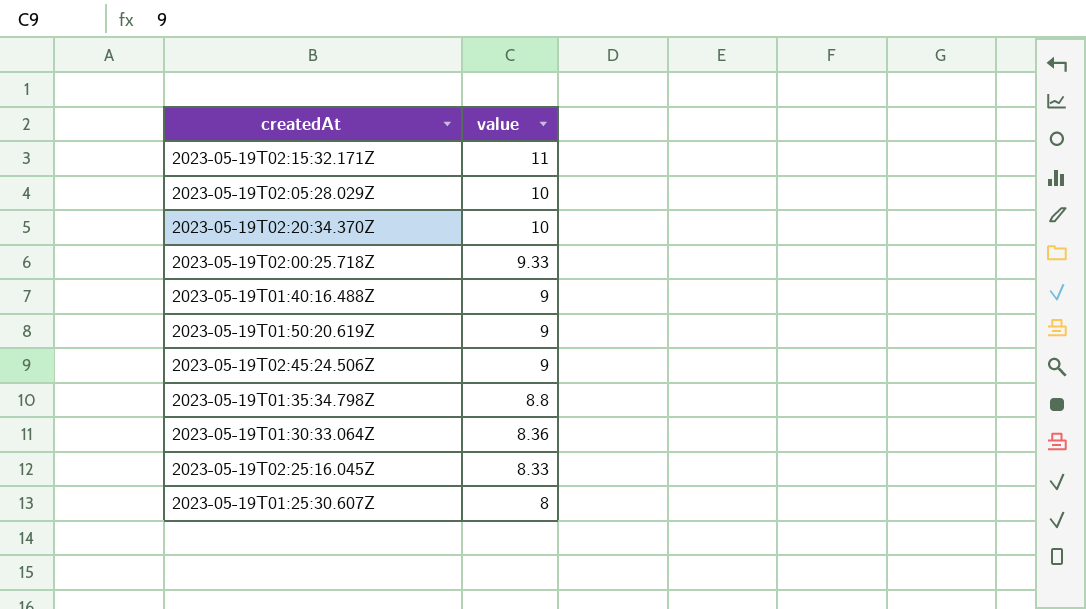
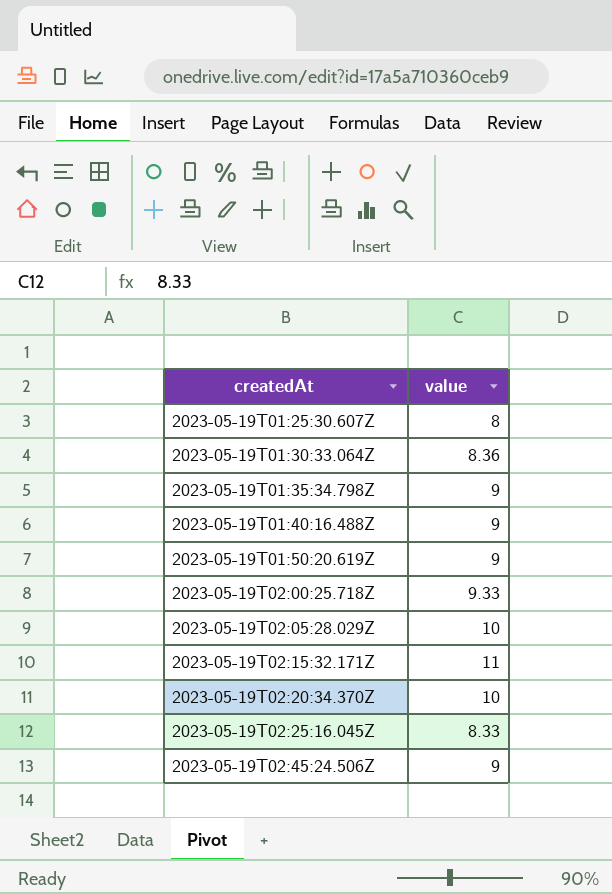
row order: value descending -> createdAt ascending
2023-05-19T01:35:34.798Z | value: 8.8 -> 9

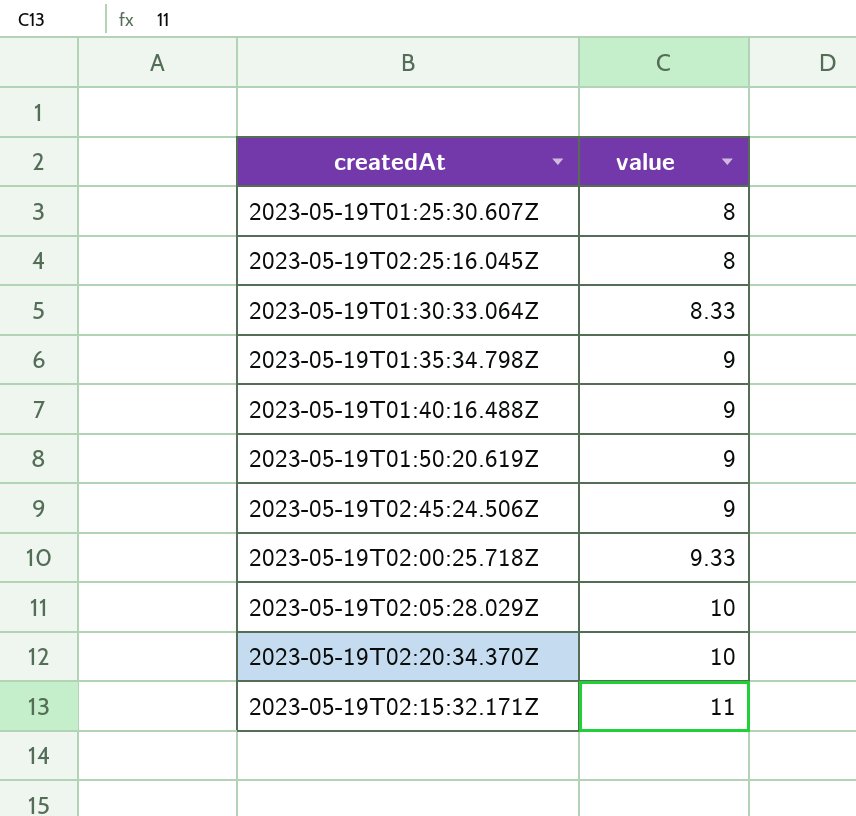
row order: createdAt ascending -> value ascending
2023-05-19T02:25:16.045Z | value: 8.33 -> 8
2023-05-19T01:30:33.064Z | value: 8.36 -> 8.33

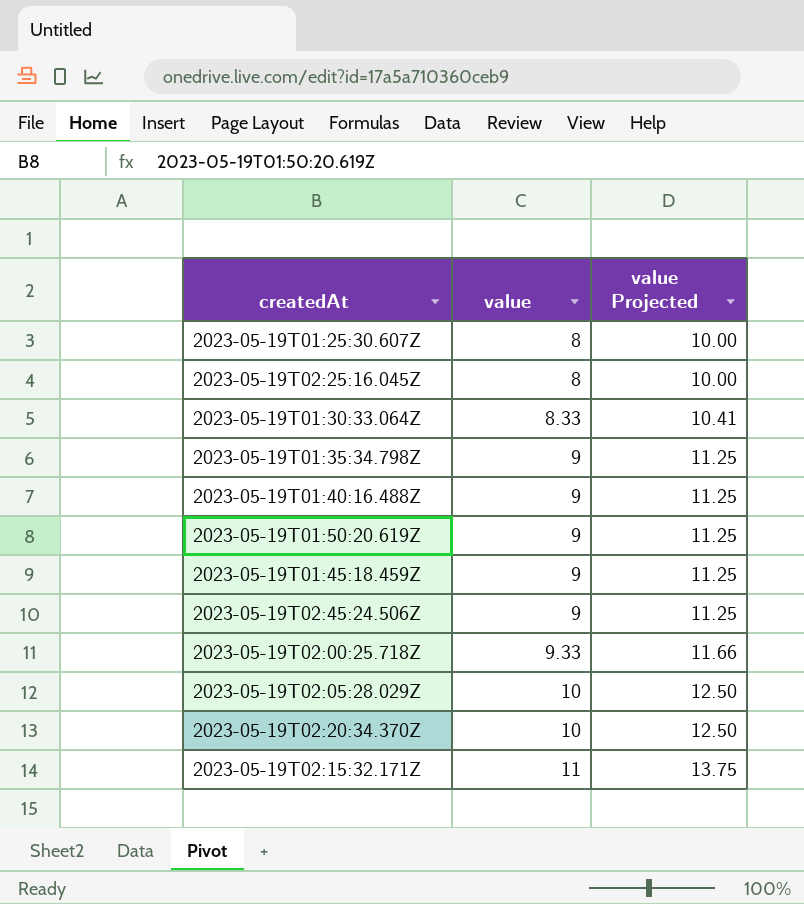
column value Projected | formula: none -> [value] * 1.25
row 2023-05-19T01:45:18.459Z: none -> 9 | 11.25

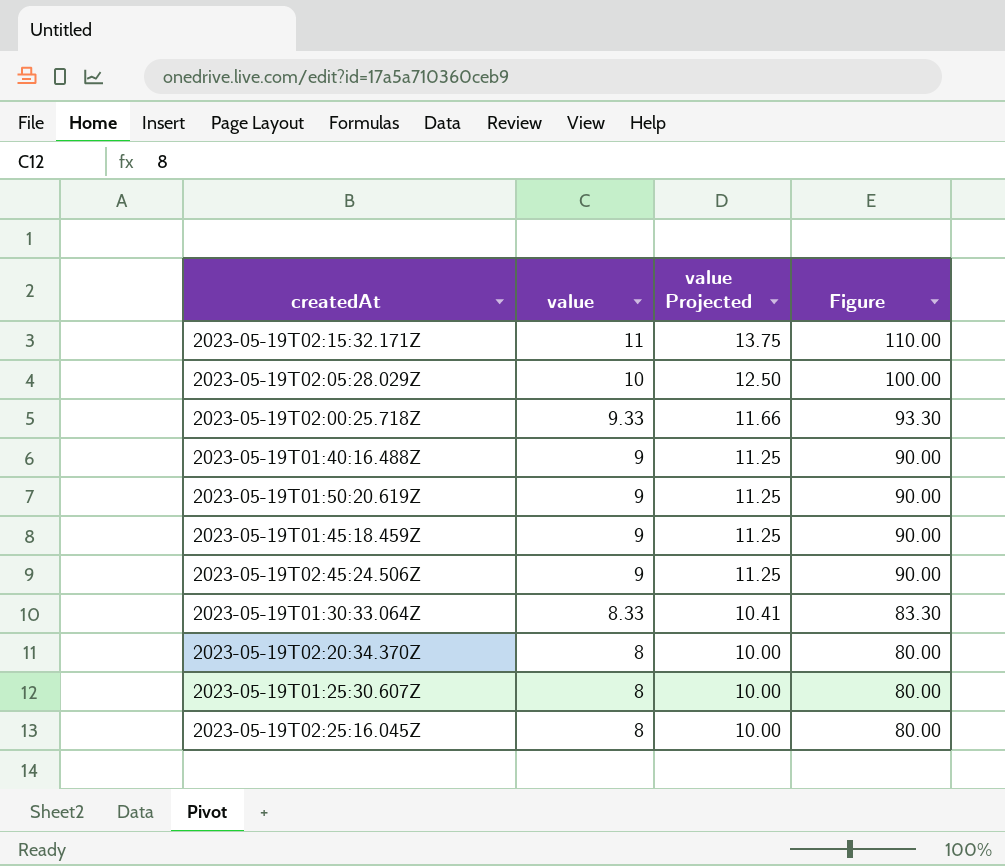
row order: value ascending -> value descending
column Figure | formula: none -> [value] * 10
row 2023-05-19T01:35:34.798Z: 9 | 11.25 -> none
2023-05-19T02:20:34.370Z | value: 10 -> 8
2023-05-19T02:20:34.370Z | value Projected: 12.50 -> 10.00

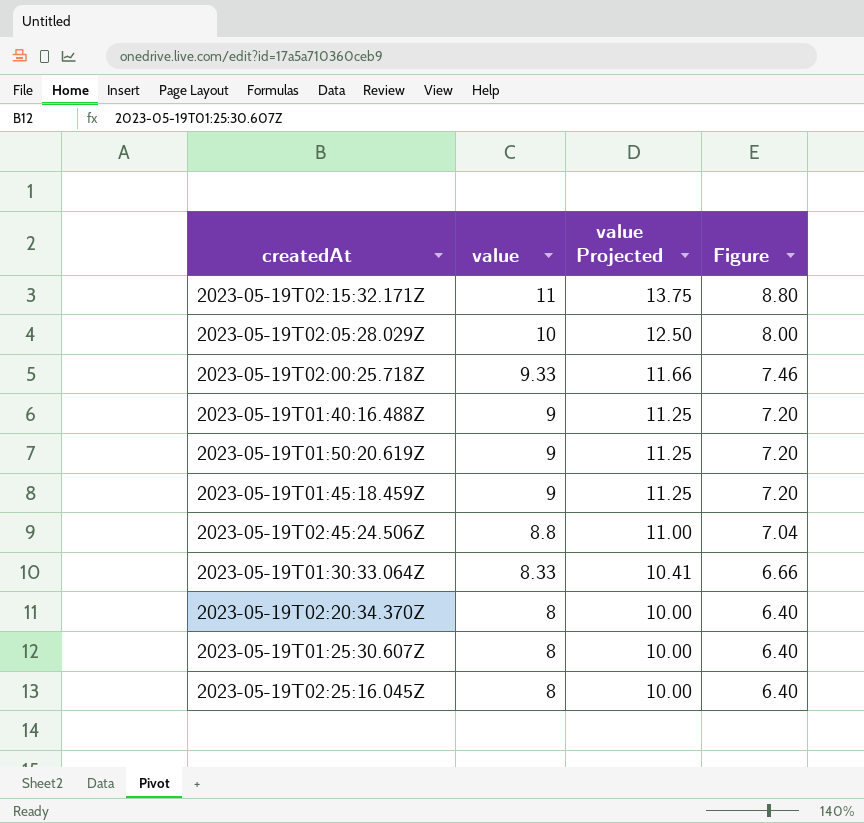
column Figure | formula: [value] * 10 -> [value] * 0.8
2023-05-19T02:45:24.506Z | value: 9 -> 8.8
2023-05-19T02:45:24.506Z | value Projected: 11.25 -> 11.00

